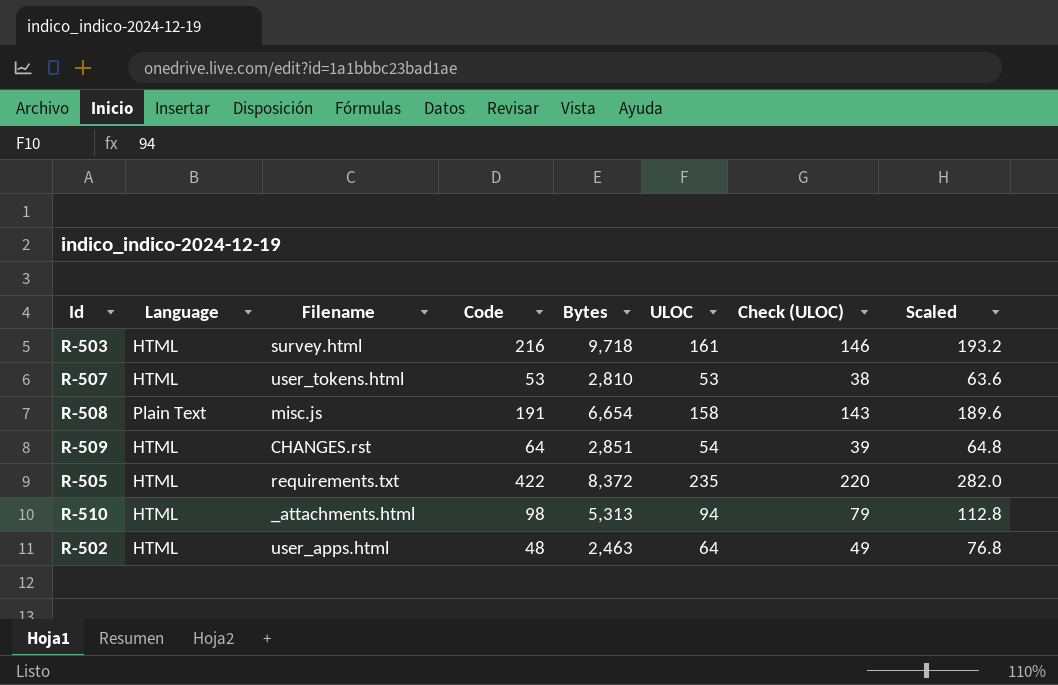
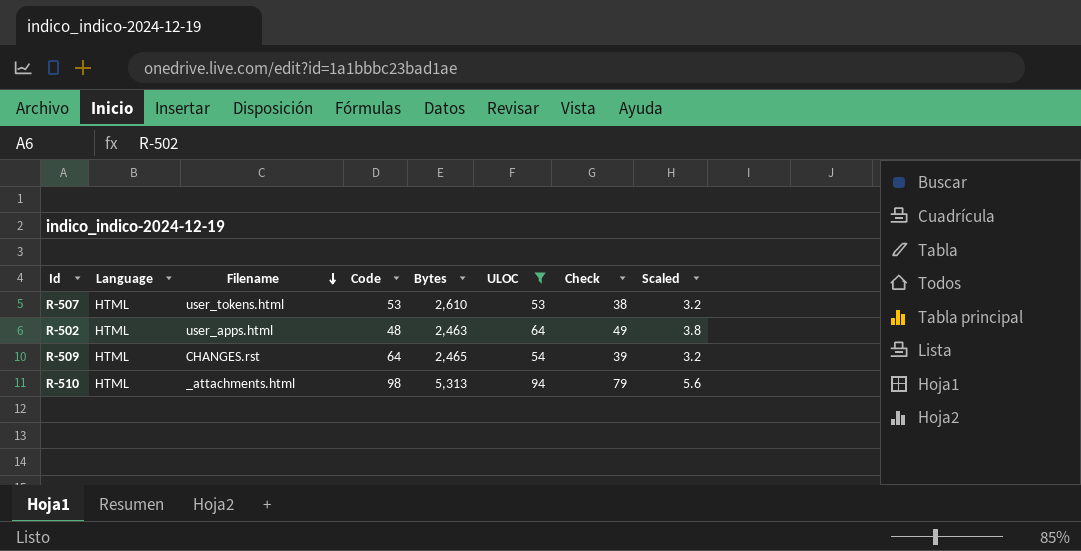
filter: none -> ULOC <= 94
row order: none -> Filename descending
column name: Check (ULOC) -> Check
column Scaled | formula: [ULOC] * 1.2 -> [ULOC] * 0.06
R-507 | Bytes: 2,810 -> 2,610
R-509 | Bytes: 2,851 -> 2,465

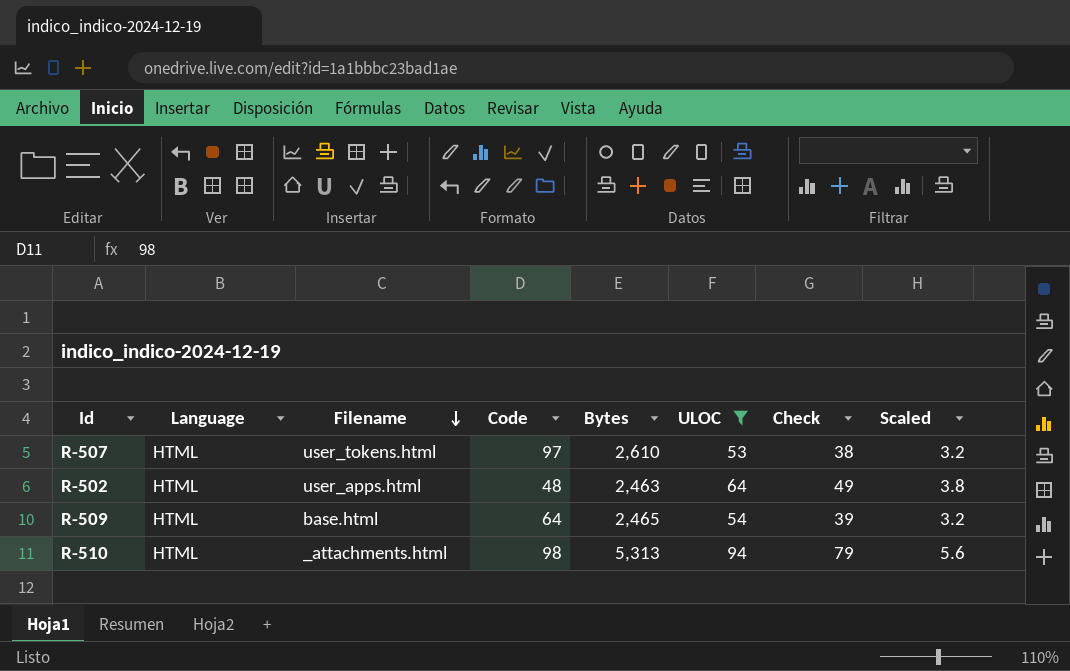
R-507 | Code: 53 -> 97
R-509 | Filename: CHANGES.rst -> base.html

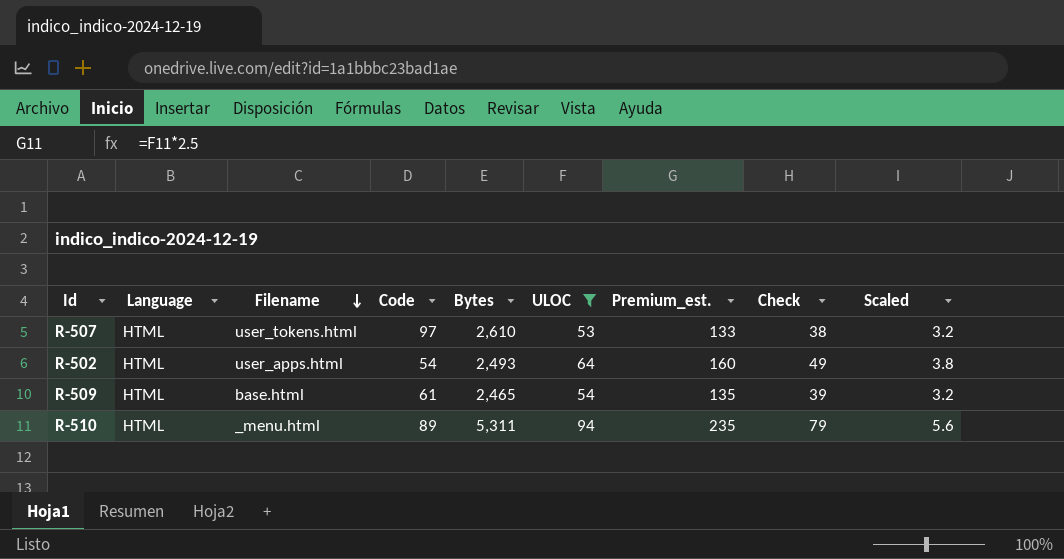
column Premium_est. | formula: none -> [ULOC] * 2.5
R-502 | Code: 48 -> 54
R-502 | Bytes: 2,463 -> 2,493
R-509 | Code: 64 -> 61
R-510 | Filename: _attachments.html -> _menu.html
R-510 | Code: 98 -> 89
R-510 | Bytes: 5,313 -> 5,311

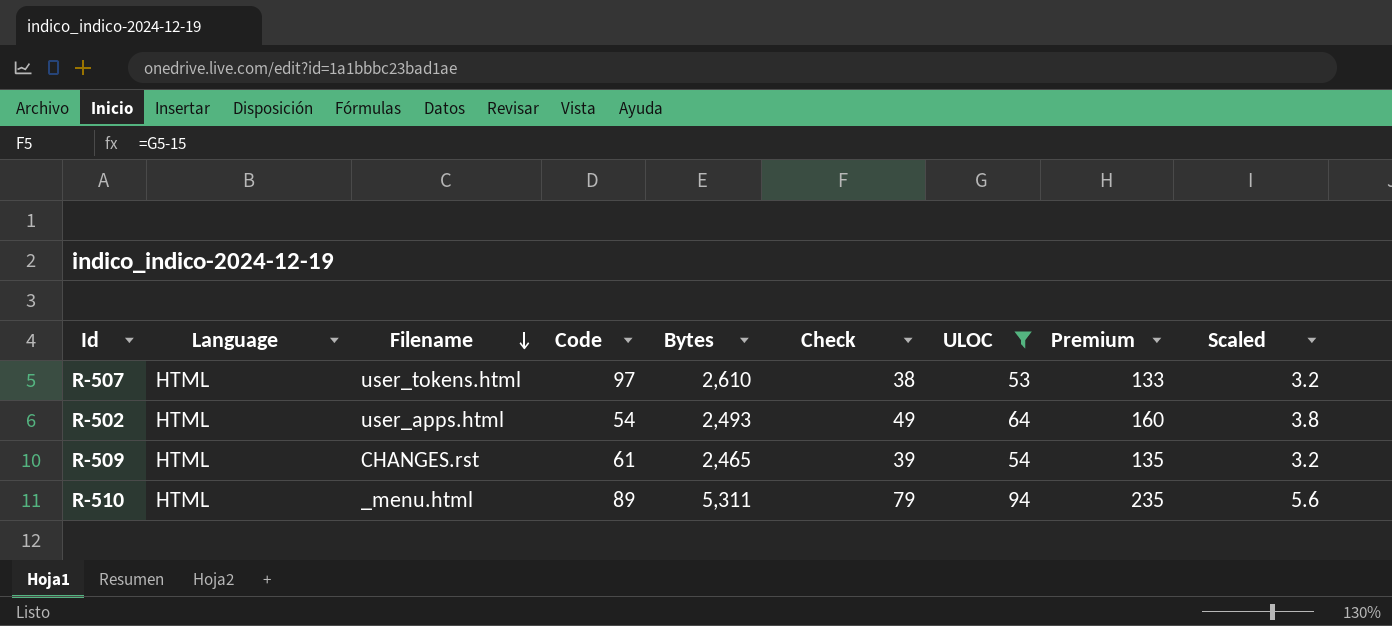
column Check | position: 8 -> 6
column name: Premium_est. -> Premium
R-509 | Filename: base.html -> CHANGES.rst

